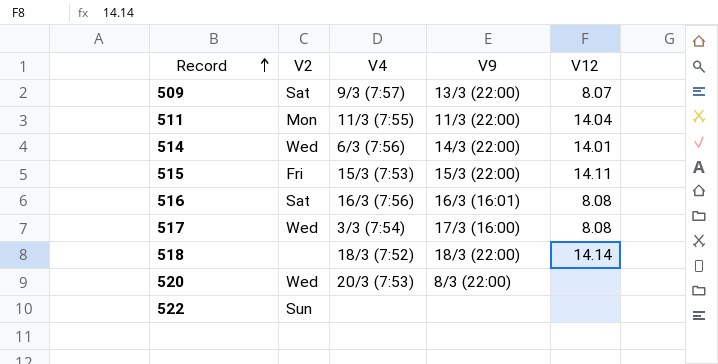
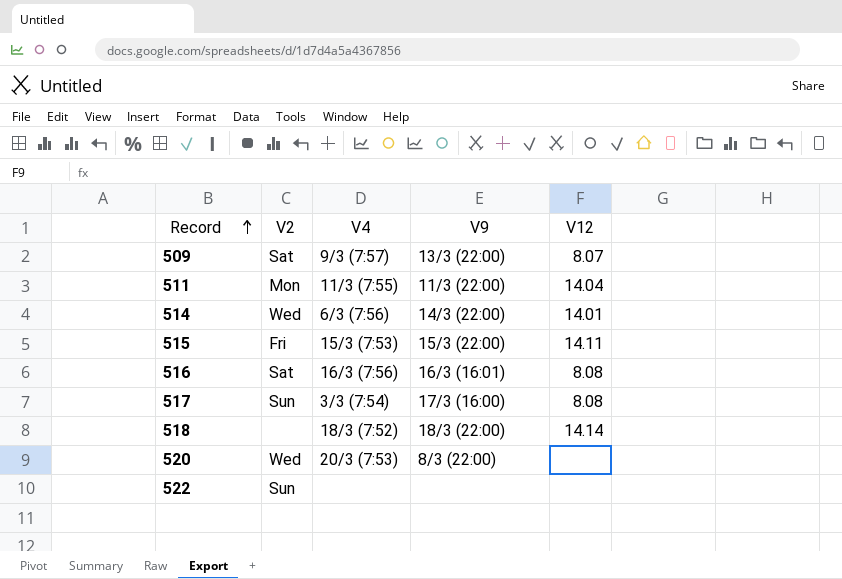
517 | V2: Wed -> Sun

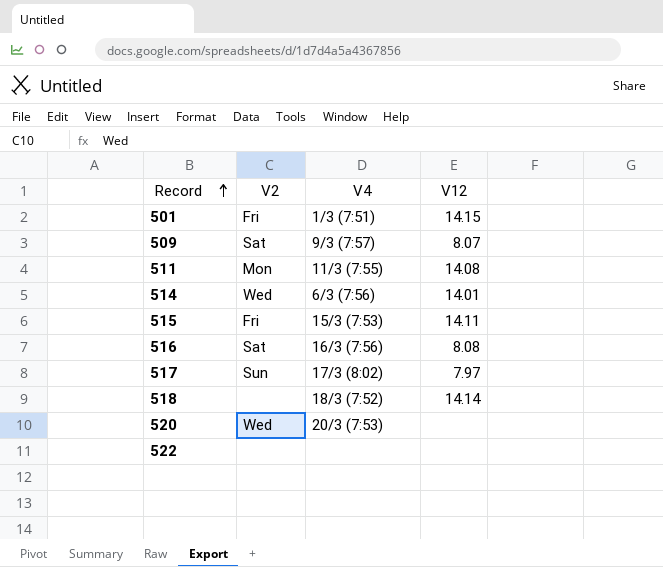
column V9 | position: 4 -> none
row 501: none -> Fri | 1/3 (7:51) | 14.15
511 | V12: 14.04 -> 14.08
517 | V4: 3/3 (7:54) -> 17/3 (8:02)
517 | V12: 8.08 -> 7.97
522 | V2: Sun -> none

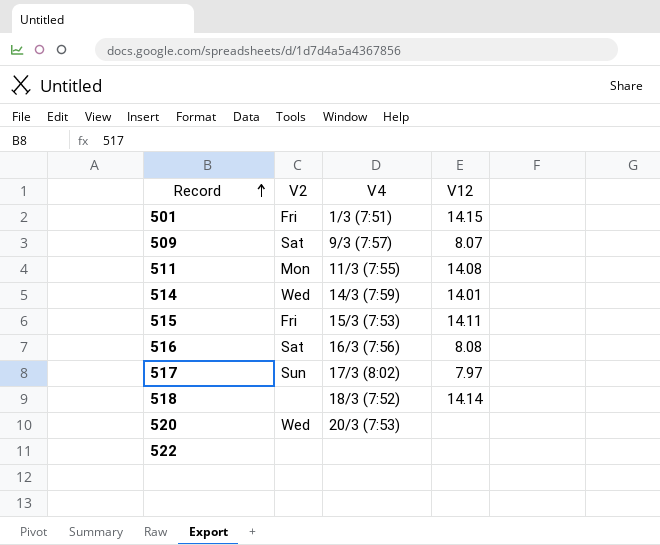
514 | V4: 6/3 (7:56) -> 14/3 (7:59)

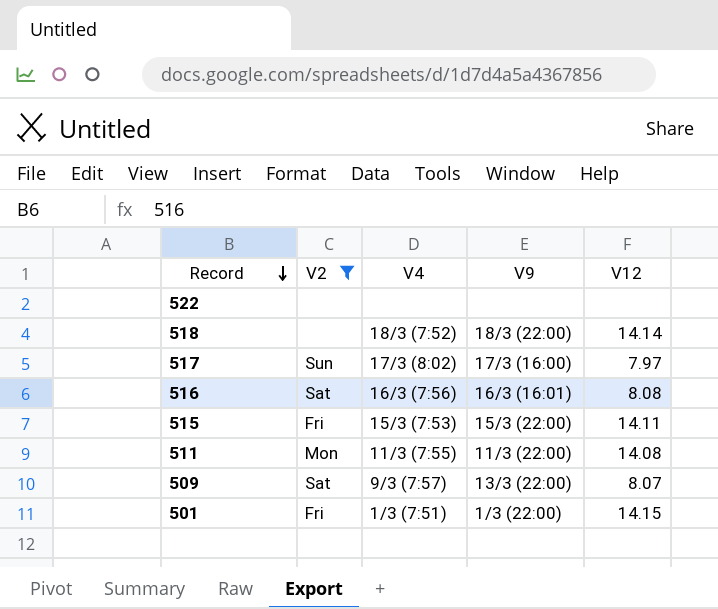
filter: none -> V2 != Wed
row order: Record ascending -> Record descending
column V9 | position: none -> 4

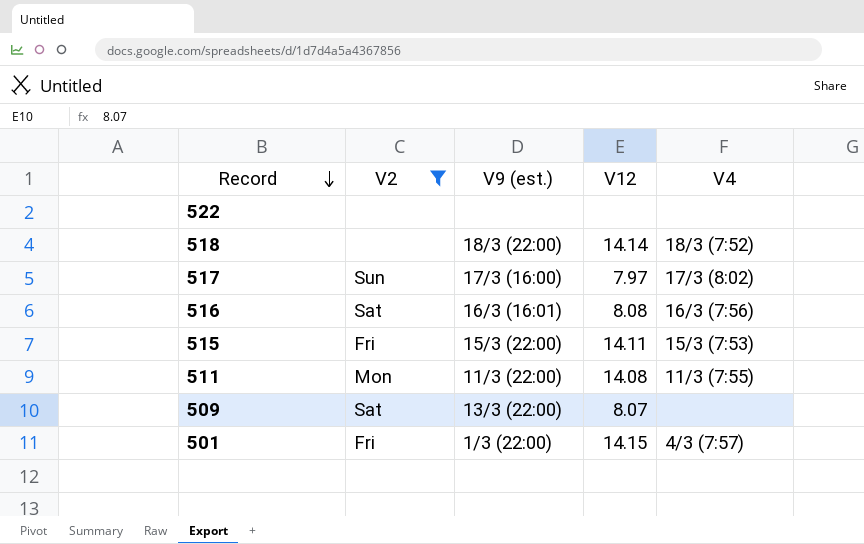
column name: V9 -> V9 (est.)
column V4 | position: 3 -> 5
509 | V4: 9/3 (7:57) -> none
501 | V4: 1/3 (7:51) -> 4/3 (7:57)

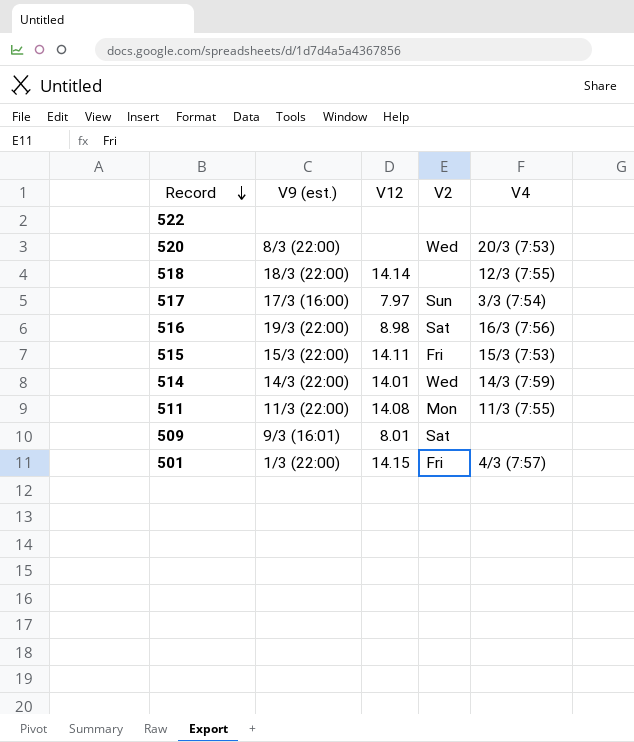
filter: V2 != Wed -> none
column V2 | position: 2 -> 4
518 | V4: 18/3 (7:52) -> 12/3 (7:55)
517 | V4: 17/3 (8:02) -> 3/3 (7:54)
516 | V9 (est.): 16/3 (16:01) -> 19/3 (22:00)
516 | V12: 8.08 -> 8.98
509 | V9 (est.): 13/3 (22:00) -> 9/3 (16:01)
509 | V12: 8.07 -> 8.01

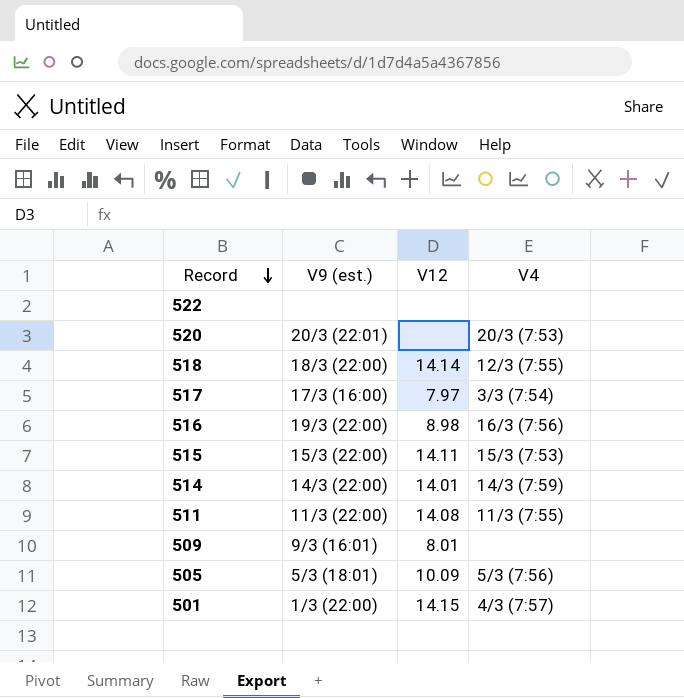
column V2 | position: 4 -> none
520 | V9 (est.): 8/3 (22:00) -> 20/3 (22:01)
row 505: none -> 5/3 (18:01) | 10.09 | 5/3 (7:56)

